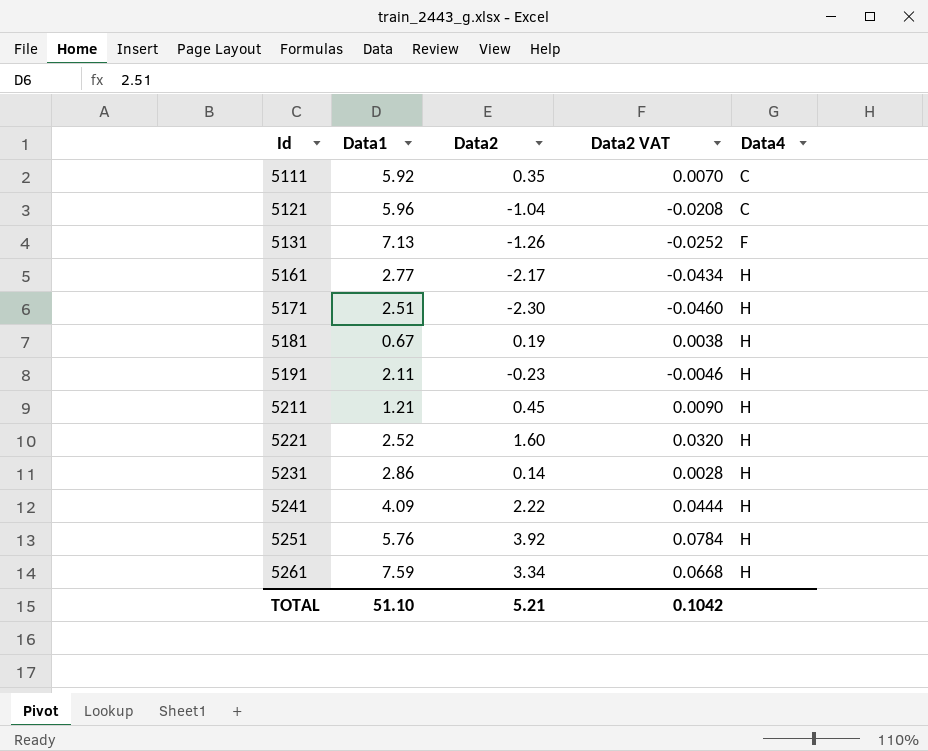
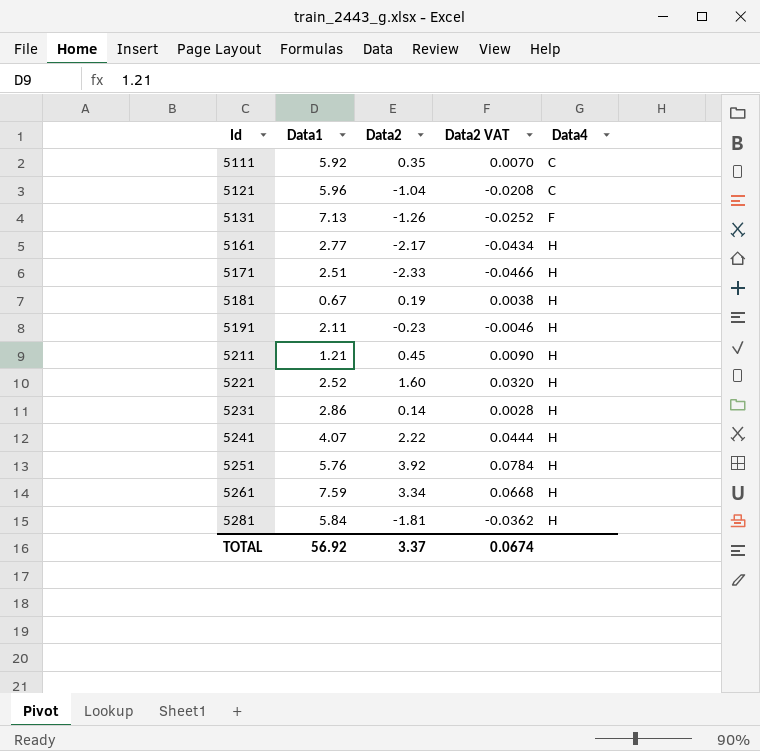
5171 | Data2: -2.30 -> -2.33
5171 | Data2 VAT: -0.0460 -> -0.0466
5241 | Data1: 4.09 -> 4.07
row 5281: none -> 5.84 | -1.81 | -0.0362 | H
TOTAL | Data1: 51.10 -> 56.92
TOTAL | Data2: 5.21 -> 3.37
TOTAL | Data2 VAT: 0.1042 -> 0.0674

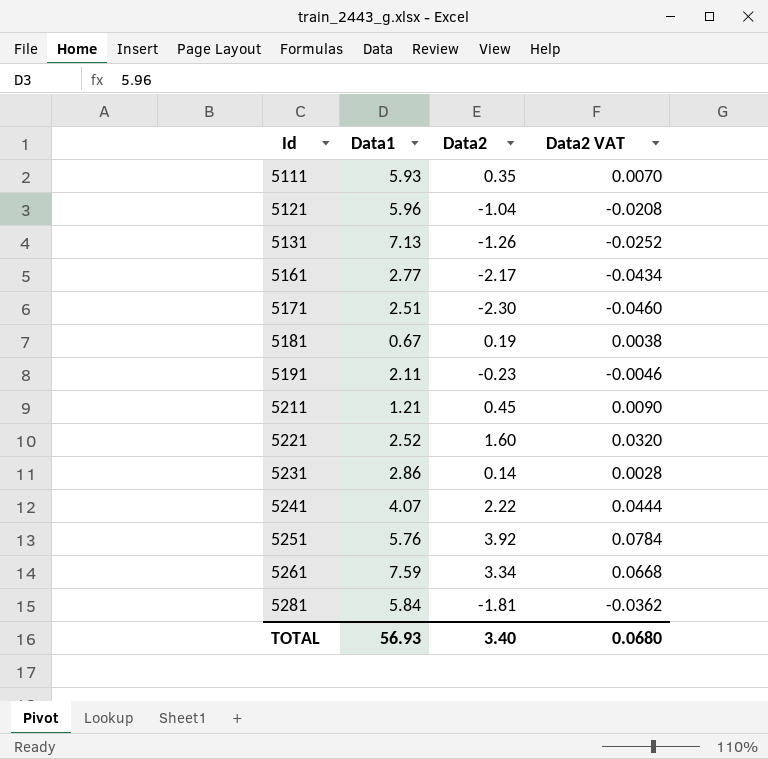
column Data4 | position: 5 -> none
5111 | Data1: 5.92 -> 5.93
5171 | Data2: -2.33 -> -2.30
5171 | Data2 VAT: -0.0466 -> -0.0460
TOTAL | Data1: 56.92 -> 56.93
TOTAL | Data2: 3.37 -> 3.40
TOTAL | Data2 VAT: 0.0674 -> 0.0680

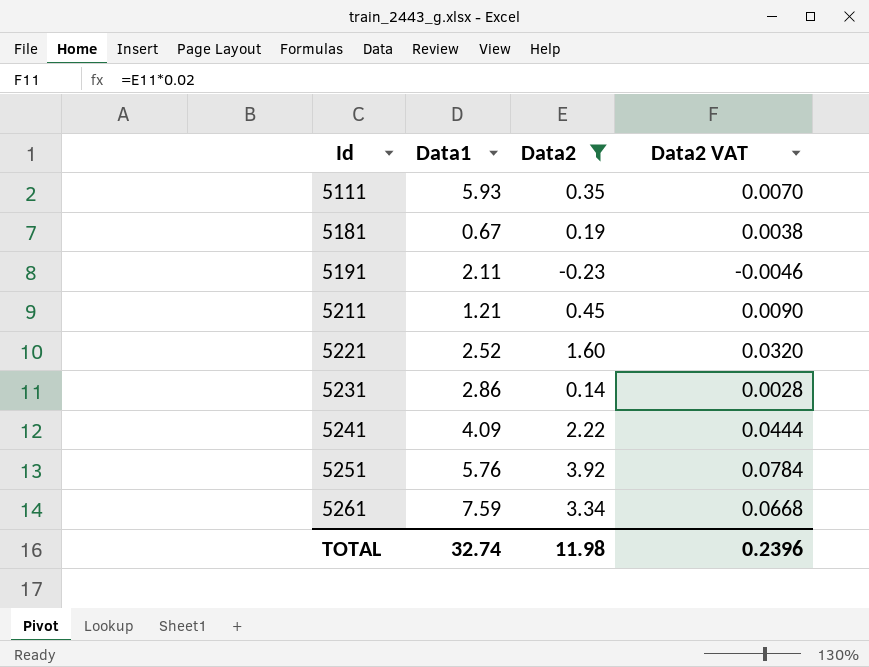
filter: none -> Data2 >= -0.23
5241 | Data1: 4.07 -> 4.09
TOTAL | Data1: 56.93 -> 32.74
TOTAL | Data2: 3.40 -> 11.98
TOTAL | Data2 VAT: 0.0680 -> 0.2396

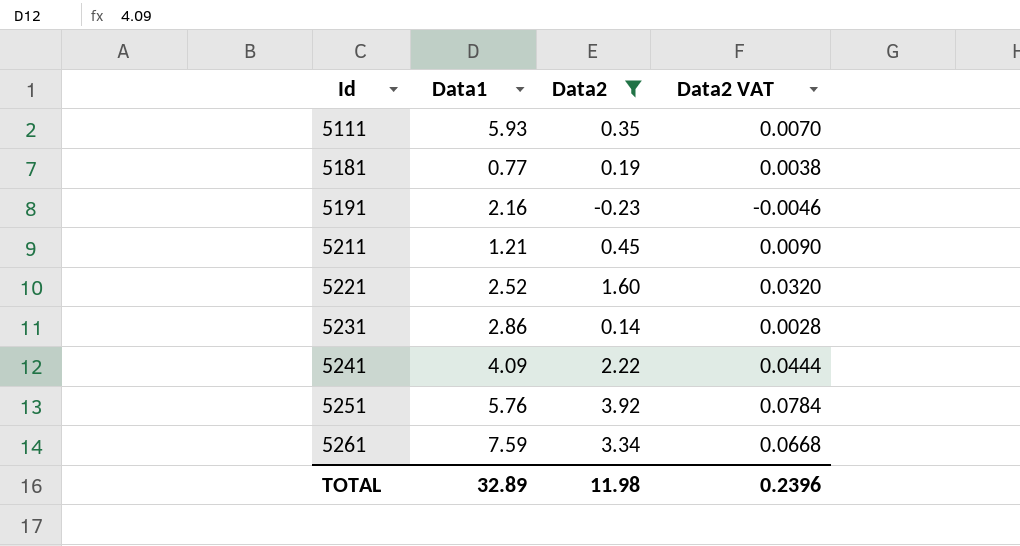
5181 | Data1: 0.67 -> 0.77
5191 | Data1: 2.11 -> 2.16
TOTAL | Data1: 32.74 -> 32.89

